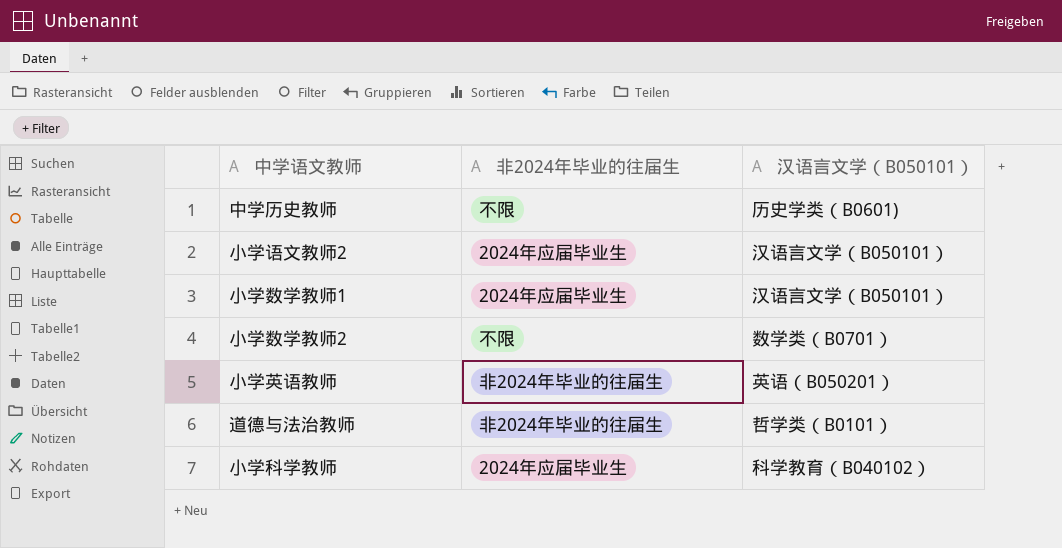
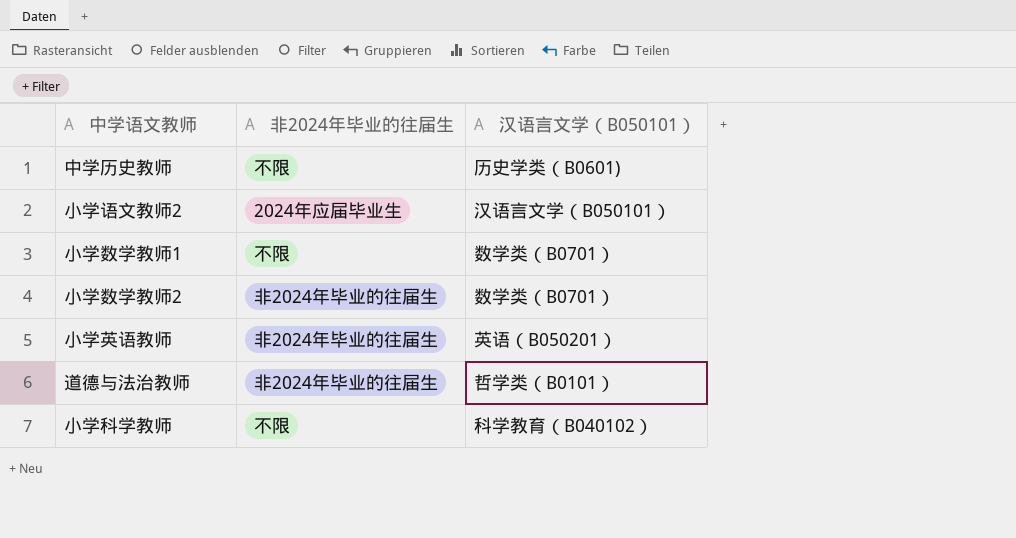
小学数学教师1 | 非2024年毕业的往届生: 2024年应届毕业生 -> 不限
小学数学教师1 | 汉语言文学（B050101）: 汉语言文学（B050101） -> 数学类（B0701）
小学数学教师2 | 非2024年毕业的往届生: 不限 -> 非2024年毕业的往届生
小学科学教师 | 非2024年毕业的往届生: 2024年应届毕业生 -> 不限

